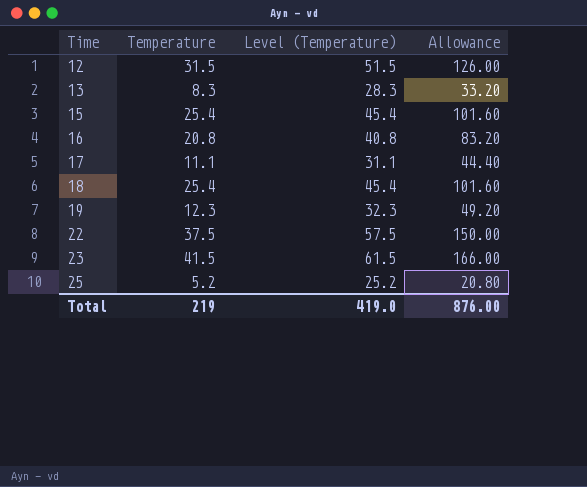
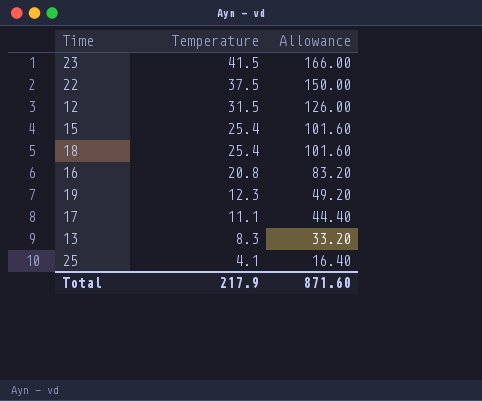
row order: Time ascending -> Temperature descending
column Level (Temperature) | formula: [Temperature] + 20 -> none
25 | Temperature: 5.2 -> 4.1
25 | Allowance: 20.80 -> 16.40
Total | Temperature: 219 -> 217.9
Total | Allowance: 876.00 -> 871.60

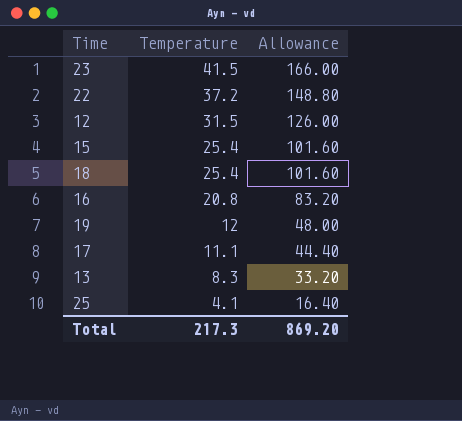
22 | Temperature: 37.5 -> 37.2
22 | Allowance: 150.00 -> 148.80
19 | Temperature: 12.3 -> 12
19 | Allowance: 49.20 -> 48.00
Total | Temperature: 217.9 -> 217.3
Total | Allowance: 871.60 -> 869.20

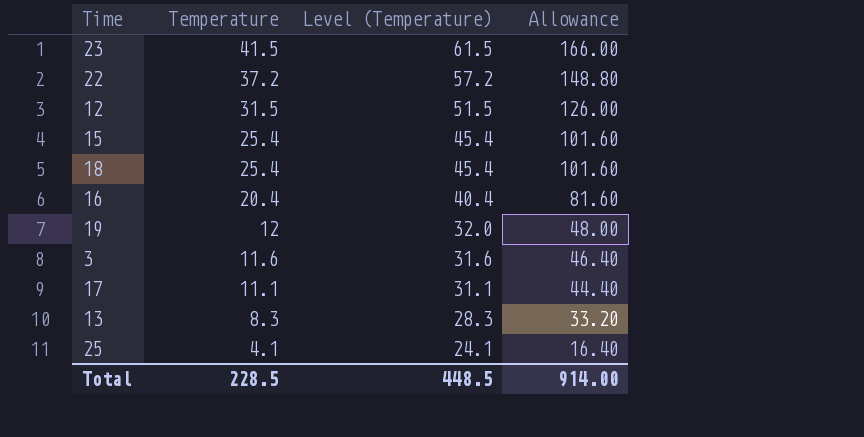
column Level (Temperature) | formula: none -> [Temperature] + 20
16 | Temperature: 20.8 -> 20.4
16 | Allowance: 83.20 -> 81.60
row 3: none -> 11.6 | 31.6 | 46.40
Total | Temperature: 217.3 -> 228.5
Total | Allowance: 869.20 -> 914.00

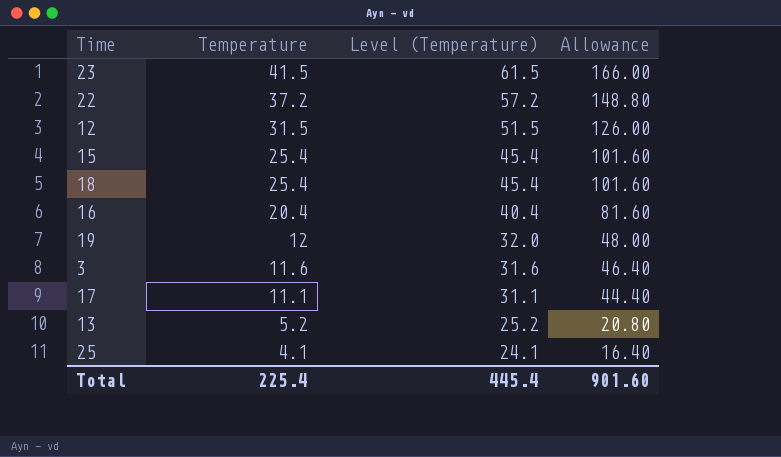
13 | Temperature: 8.3 -> 5.2
13 | Level (Temperature): 28.3 -> 25.2
13 | Allowance: 33.20 -> 20.80
Total | Temperature: 228.5 -> 225.4
Total | Level (Temperature): 448.5 -> 445.4
Total | Allowance: 914.00 -> 901.60

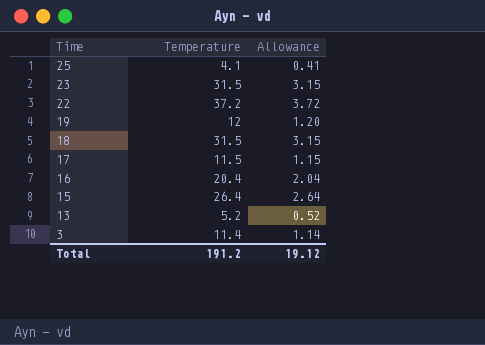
row order: Temperature descending -> Time descending
column Level (Temperature) | formula: [Temperature] + 20 -> none
column Allowance | formula: [Temperature] * 4 -> [Temperature] * 0.1
row 12: 31.5 | 51.5 | 126.00 -> none
23 | Temperature: 41.5 -> 31.5
18 | Temperature: 25.4 -> 31.5
17 | Temperature: 11.1 -> 11.5
15 | Temperature: 25.4 -> 26.4
3 | Temperature: 11.6 -> 11.4
Total | Temperature: 225.4 -> 191.2
Total | Allowance: 901.60 -> 19.12

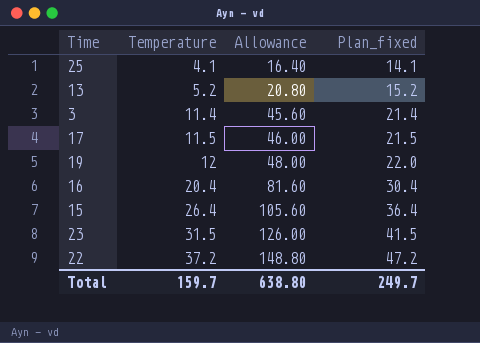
row order: Time descending -> Temperature ascending
column Allowance | formula: [Temperature] * 0.1 -> [Temperature] * 4
column Plan_fixed | formula: none -> [Temperature] + 10
row 18: 31.5 | 3.15 -> none
Total | Temperature: 191.2 -> 159.7
Total | Allowance: 19.12 -> 638.80

